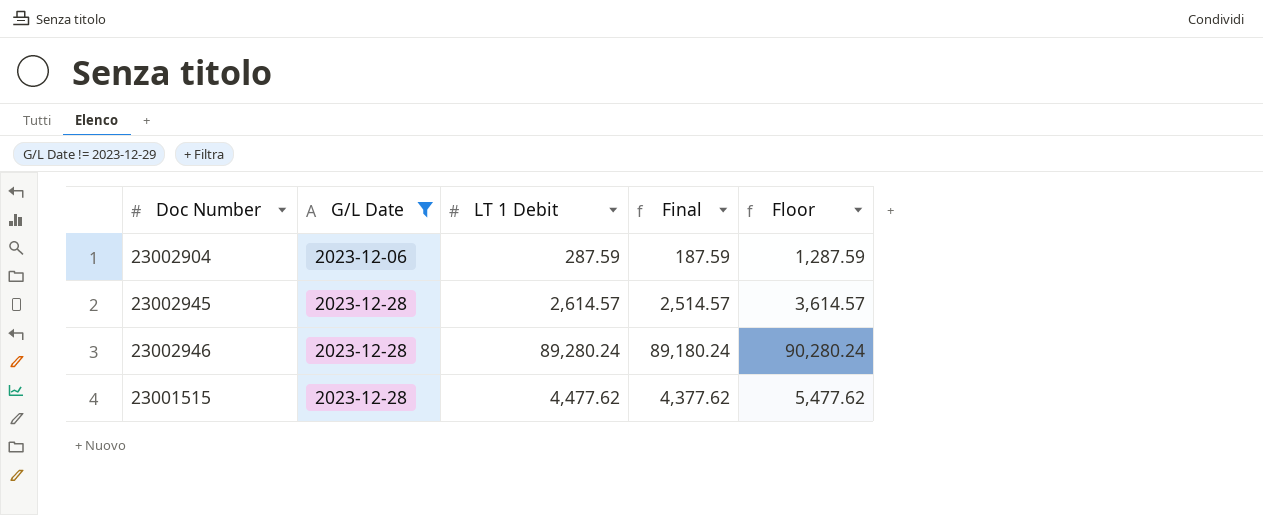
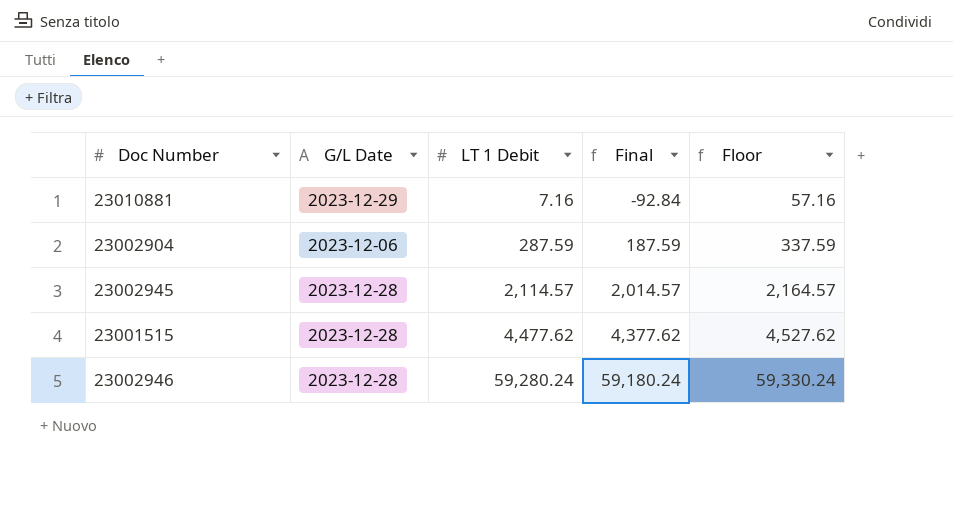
filter: G/L Date != 2023-12-29 -> none
row order: G/L Date ascending -> LT 1 Debit ascending
column Floor | formula: [LT 1 Debit] + 1000 -> [LT 1 Debit] + 50
23002945 | LT 1 Debit: 2,614.57 -> 2,114.57
23002945 | Final: 2,514.57 -> 2,014.57
23002946 | LT 1 Debit: 89,280.24 -> 59,280.24
23002946 | Final: 89,180.24 -> 59,180.24

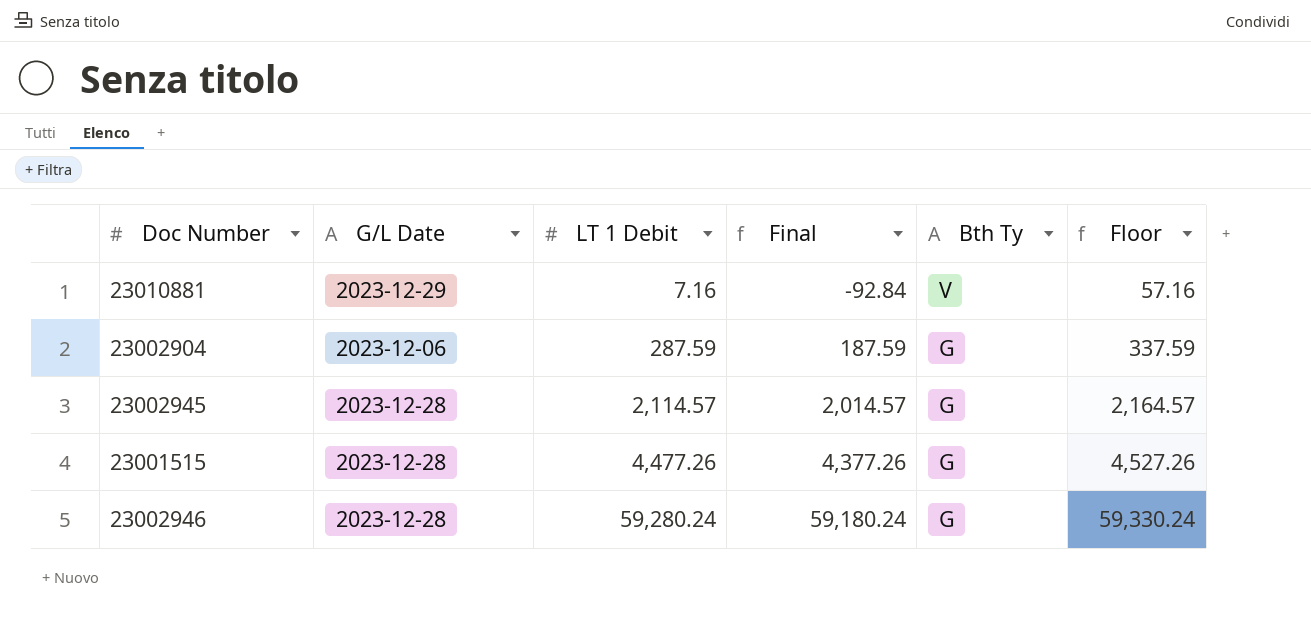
column Bth Ty | position: none -> 5
23001515 | LT 1 Debit: 4,477.62 -> 4,477.26
23001515 | Final: 4,377.62 -> 4,377.26
23001515 | Floor: 4,527.62 -> 4,527.26

